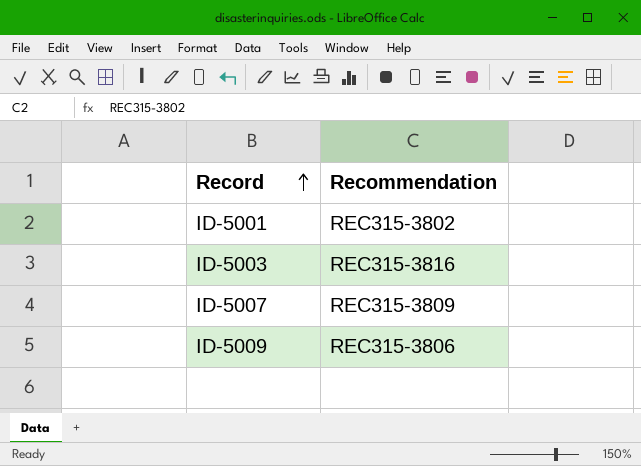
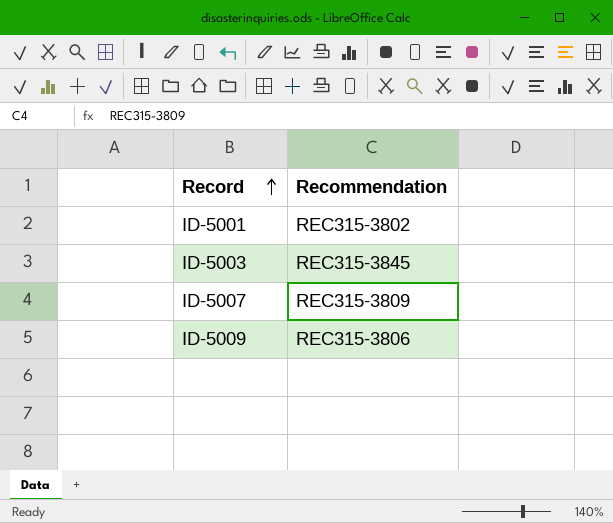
ID-5003 | Recommendation: REC315-3816 -> REC315-3845

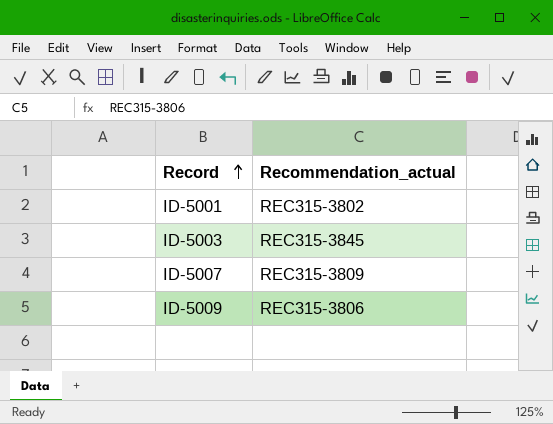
column name: Recommendation -> Recommendation_actual

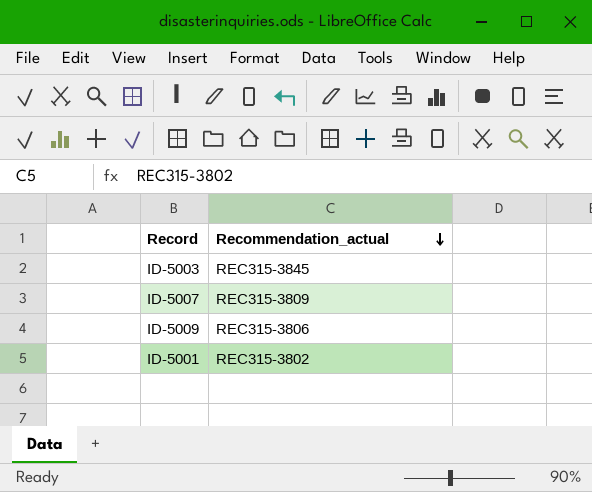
row order: Record ascending -> Recommendation_actual descending

